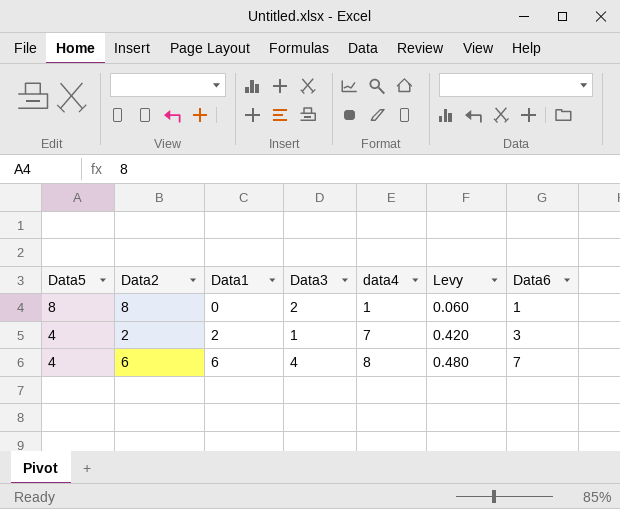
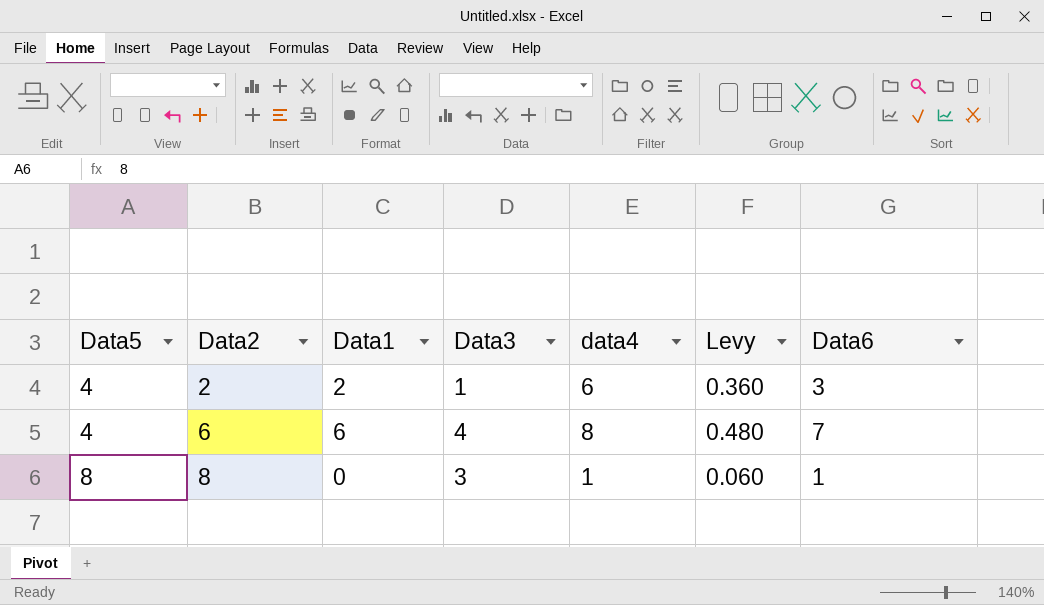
row order: Data5 descending -> Data5 ascending
2 | data4: 7 -> 6
2 | Levy: 0.420 -> 0.360
8 | Data3: 2 -> 3

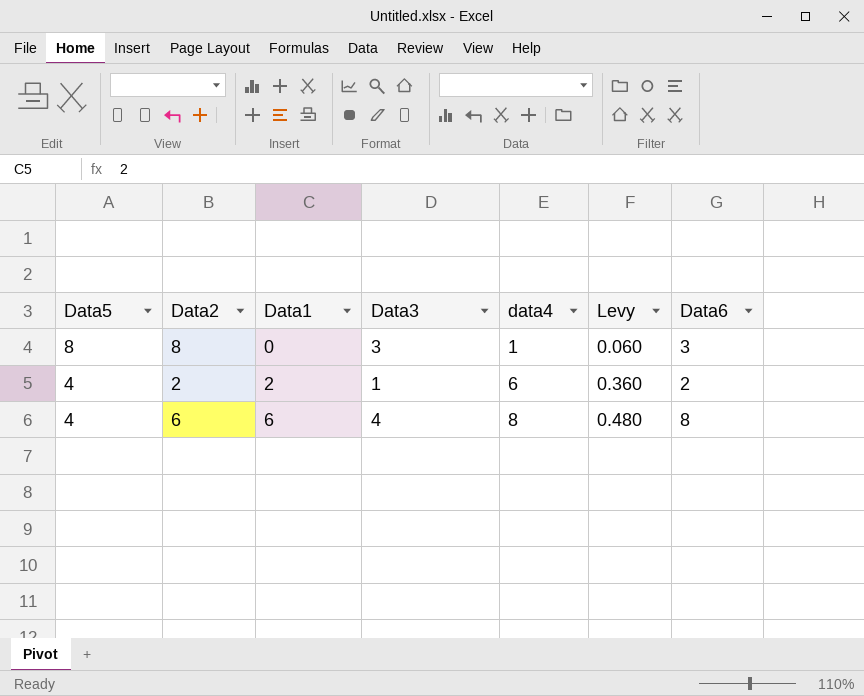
row order: Data5 ascending -> Data5 descending
8 | Data6: 1 -> 3
2 | Data6: 3 -> 2
6 | Data6: 7 -> 8

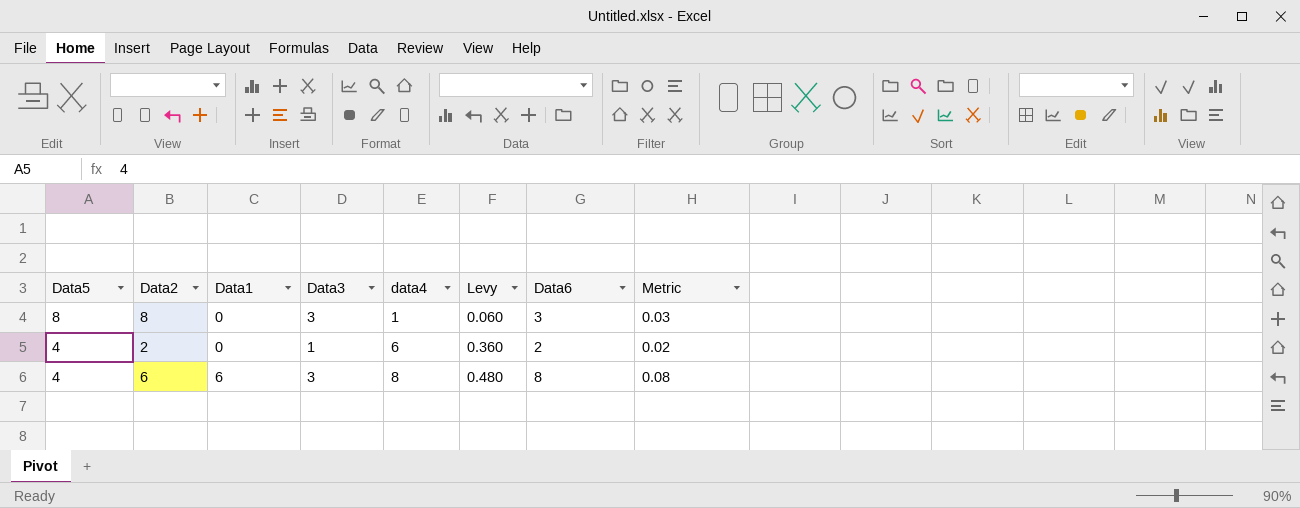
column Metric | formula: none -> [Data6] * 0.01
2 | Data1: 2 -> 0
6 | Data3: 4 -> 3

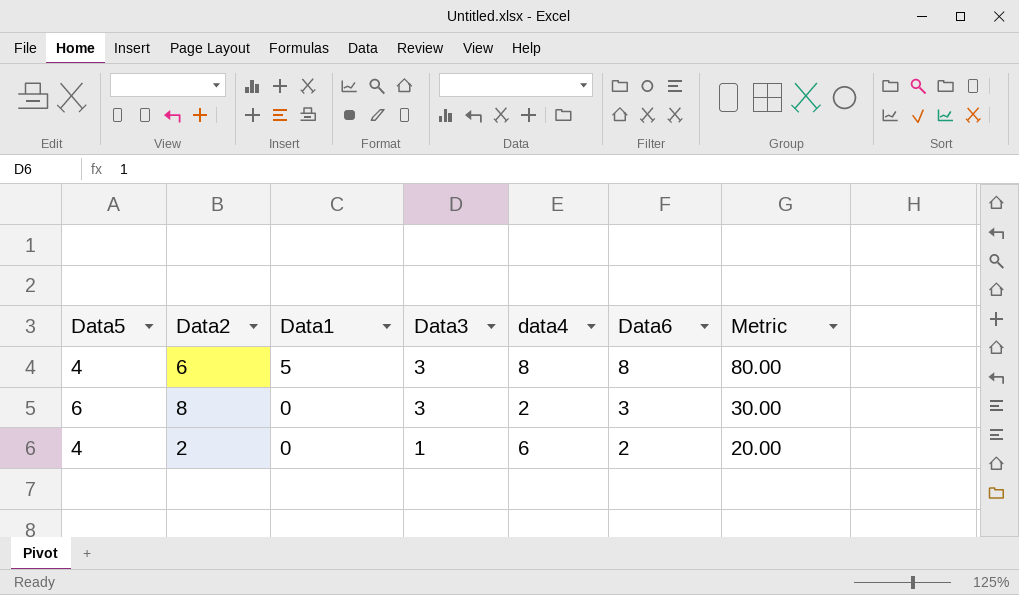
row order: Data5 descending -> Data1 descending
column Levy | formula: [data4] * 0.06 -> none
column Metric | formula: [Data6] * 0.01 -> [Data6] * 10
6 | Data1: 6 -> 5
8 | Data5: 8 -> 6
8 | data4: 1 -> 2

